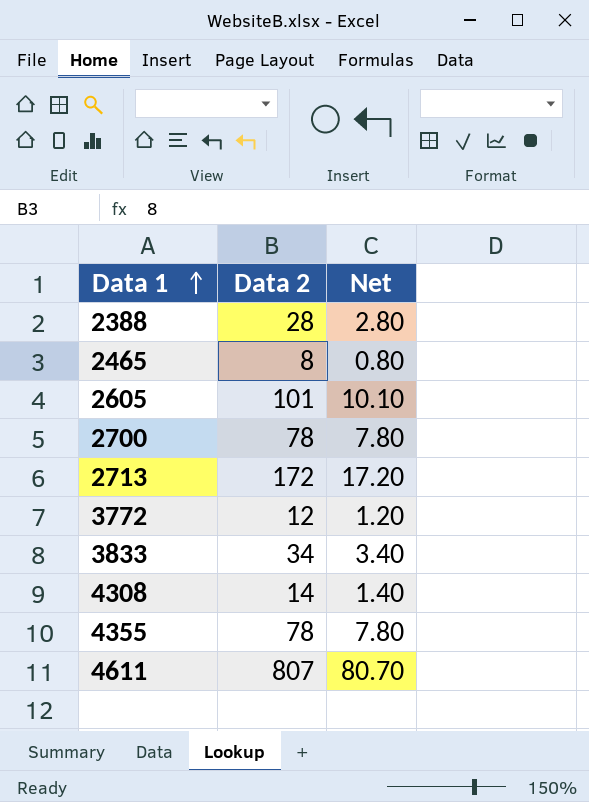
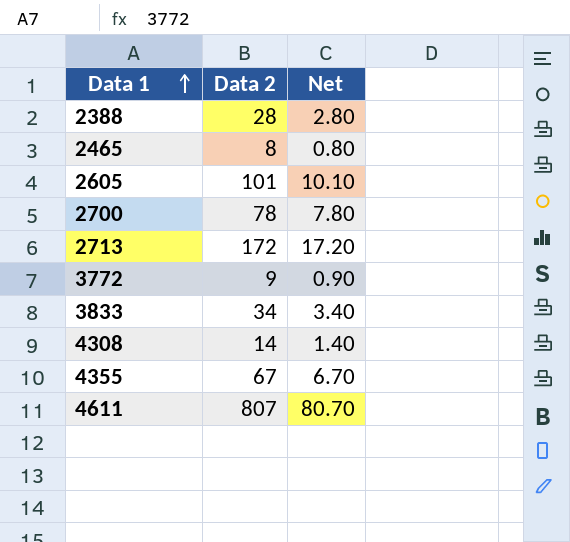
3772 | Data 2: 12 -> 9
3772 | Net: 1.20 -> 0.90
4355 | Data 2: 78 -> 67
4355 | Net: 7.80 -> 6.70

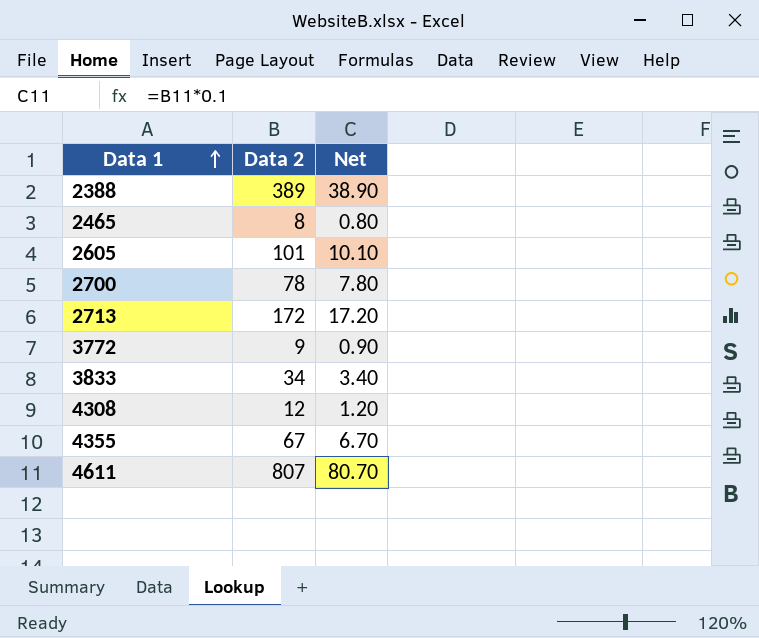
2388 | Data 2: 28 -> 389
2388 | Net: 2.80 -> 38.90
4308 | Data 2: 14 -> 12
4308 | Net: 1.40 -> 1.20

